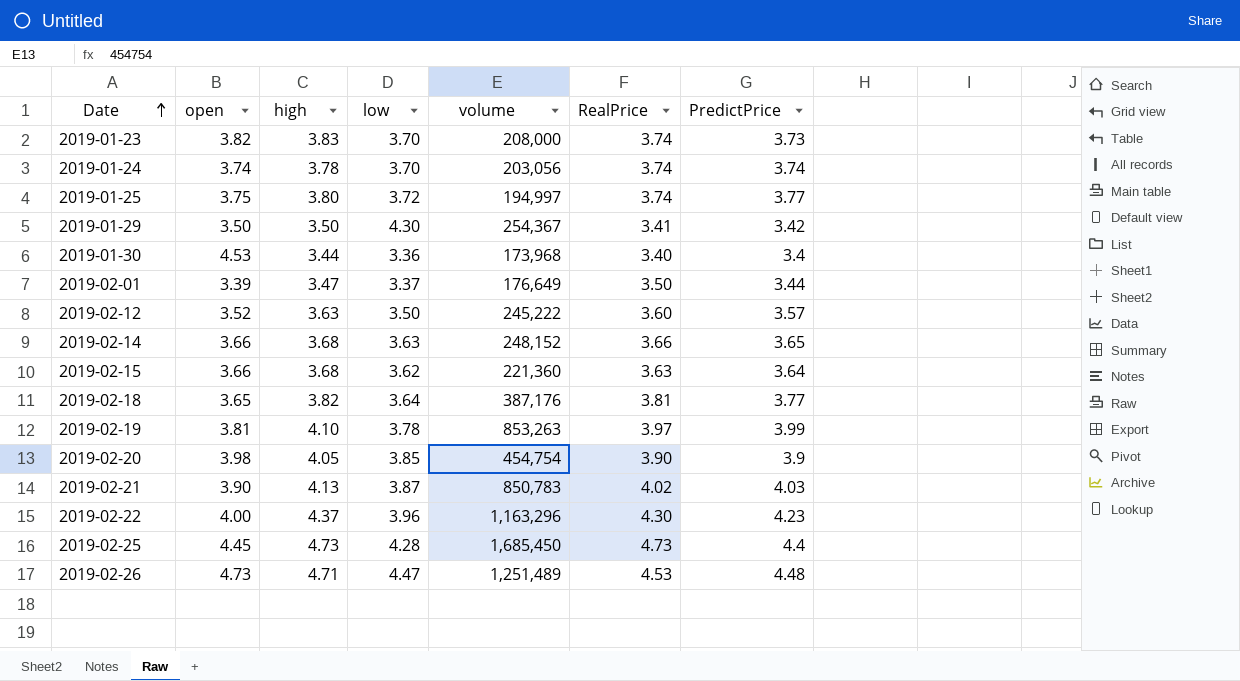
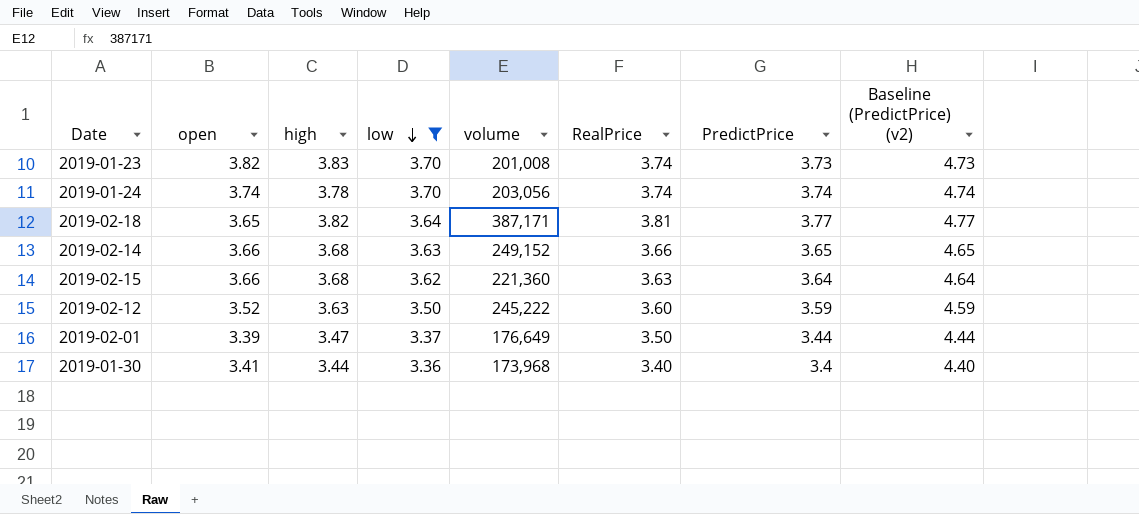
filter: none -> low <= 3.70
row order: Date ascending -> low descending
column Baseline (PredictPrice) (v2) | formula: none -> [PredictPrice] + 1
2019-01-23 | volume: 208,000 -> 201,008
2019-02-18 | volume: 387,176 -> 387,171
2019-02-14 | volume: 248,152 -> 249,152
2019-02-12 | PredictPrice: 3.57 -> 3.59
2019-01-30 | open: 4.53 -> 3.41

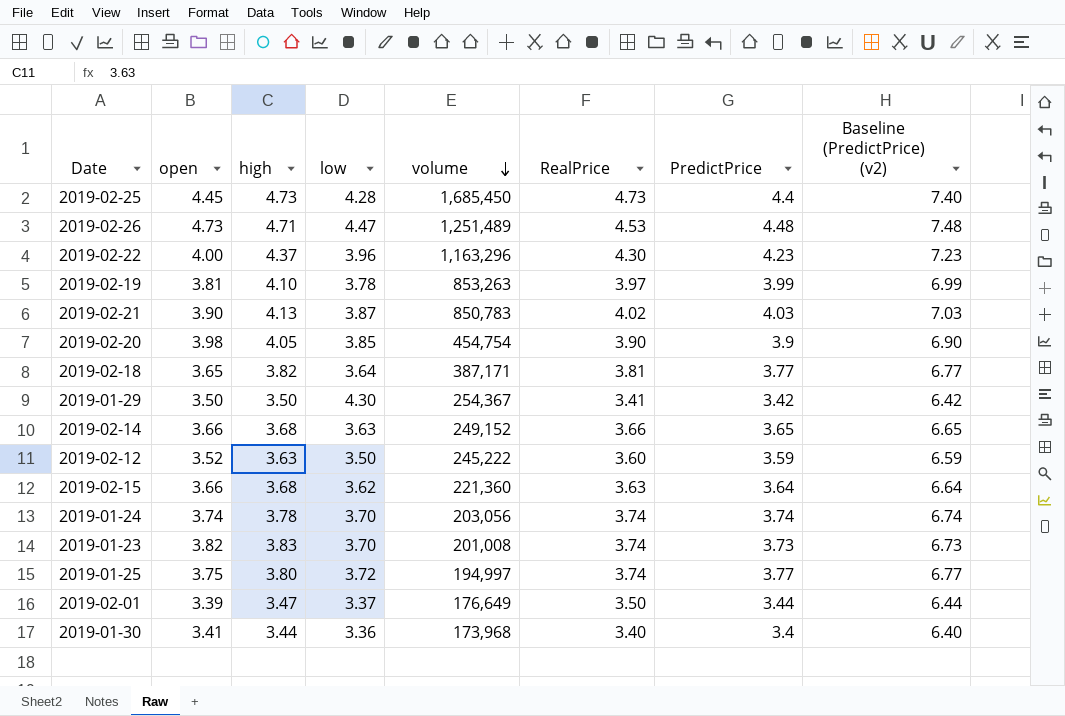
filter: low <= 3.70 -> none
row order: low descending -> volume descending
column Baseline (PredictPrice) (v2) | formula: [PredictPrice] + 1 -> [PredictPrice] + 3

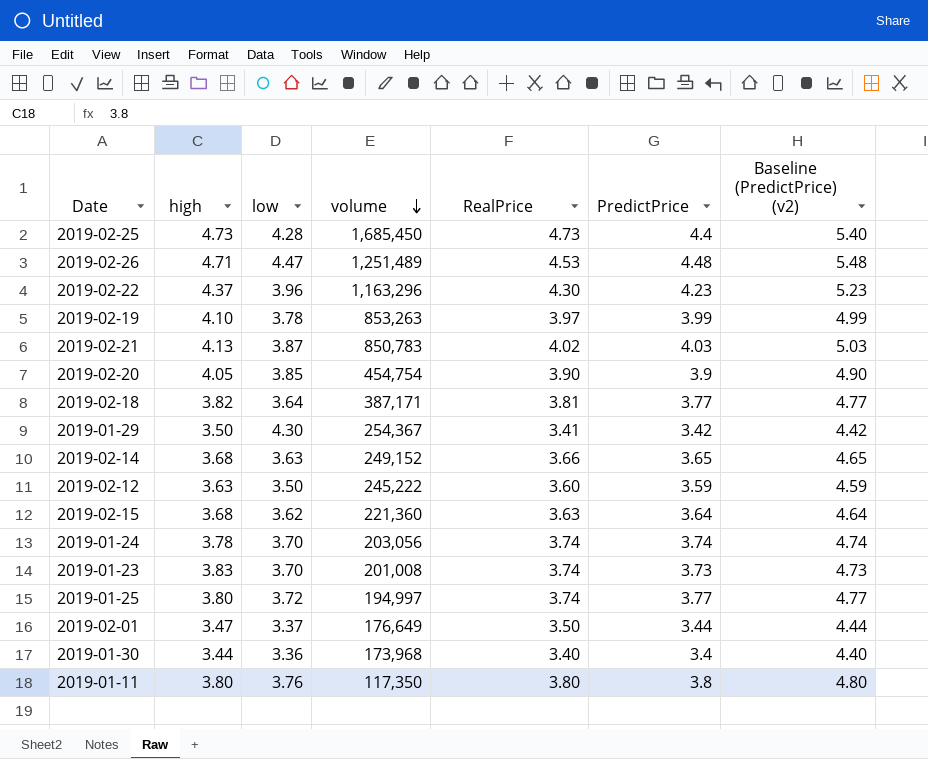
column open | position: 2 -> none
column Baseline (PredictPrice) (v2) | formula: [PredictPrice] + 3 -> [PredictPrice] + 1
row 2019-01-11: none -> 3.80 | 3.76 | 117,350 | 3.80 | 3.8 | 4.80

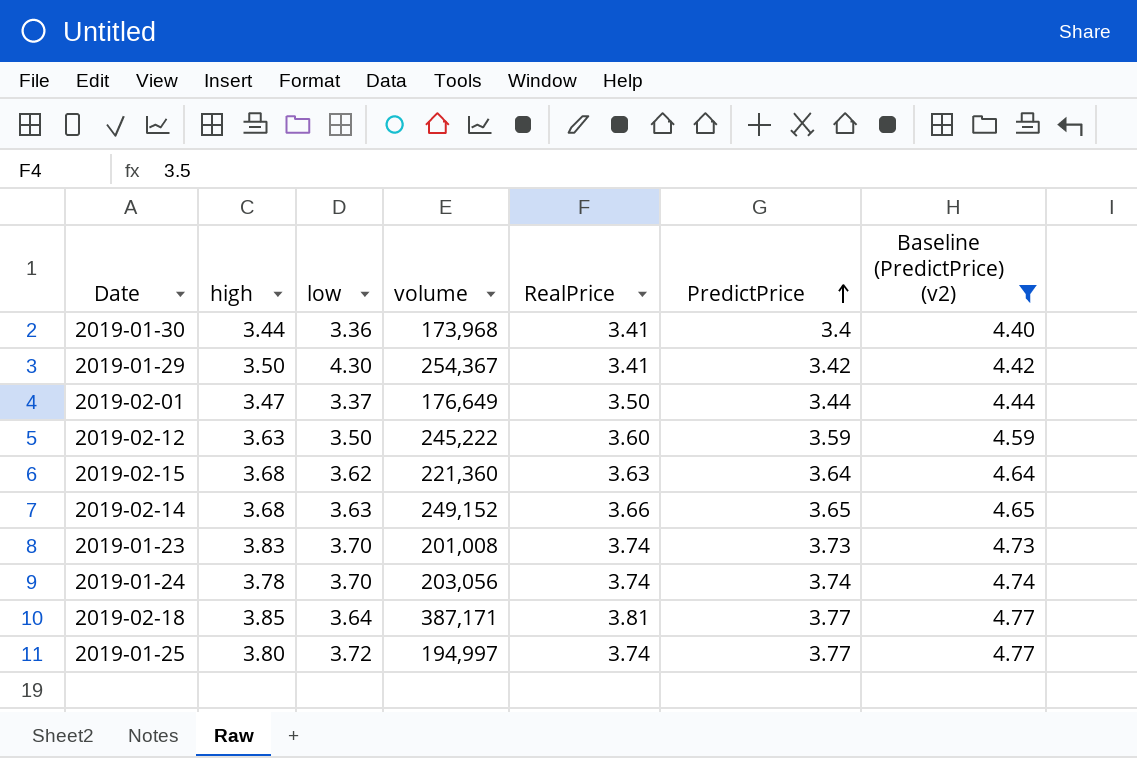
filter: none -> Baseline (PredictPrice) (v2) <= 4.77
row order: volume descending -> PredictPrice ascending
2019-01-30 | RealPrice: 3.40 -> 3.41
2019-02-18 | high: 3.82 -> 3.85

